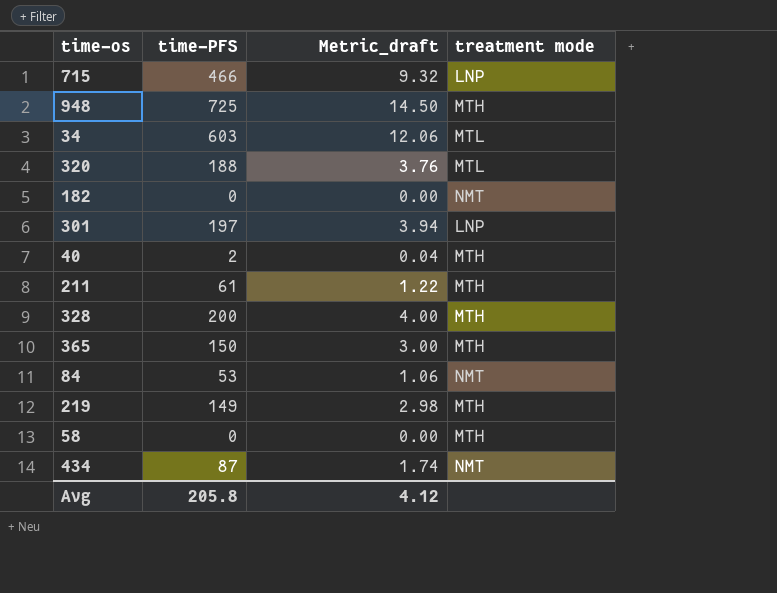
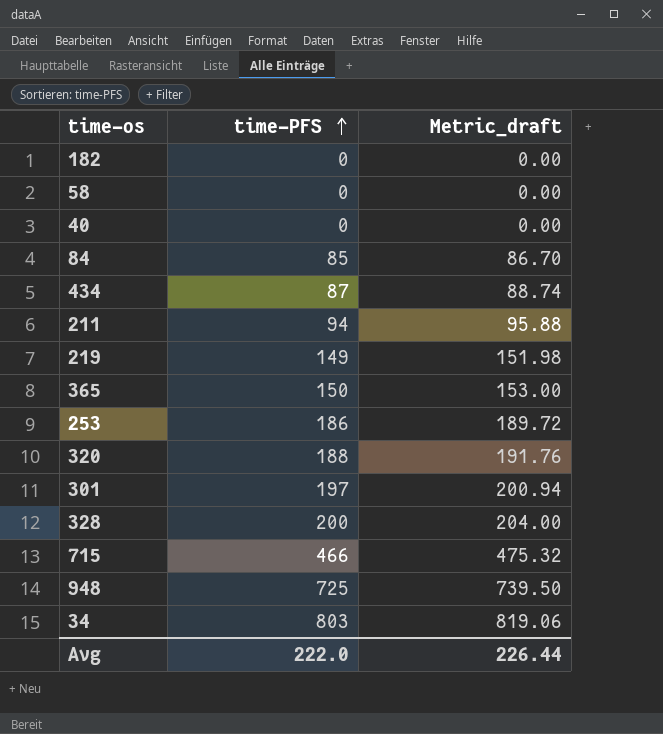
row order: none -> time-PFS ascending
column treatment mode | position: 4 -> none
column Metric_draft | formula: [time-PFS] * 0.02 -> [time-PFS] * 1.02
40 | time-PFS: 2 -> 0
84 | time-PFS: 53 -> 85
211 | time-PFS: 61 -> 94
row 253: none -> 186 | 189.72
34 | time-PFS: 603 -> 803
Avg | time-PFS: 205.8 -> 222.0
Avg | Metric_draft: 4.12 -> 226.44

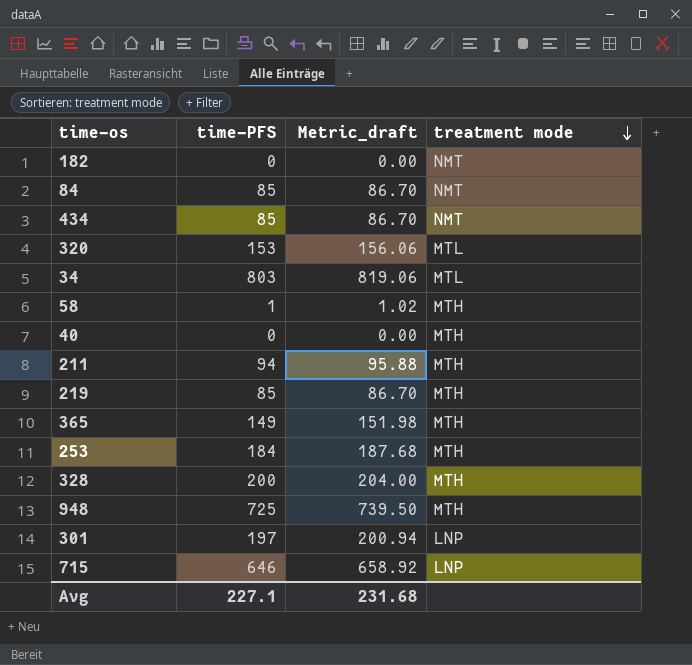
row order: time-PFS ascending -> treatment mode descending
column treatment mode | position: none -> 4
434 | time-PFS: 87 -> 85
434 | Metric_draft: 88.74 -> 86.70
320 | time-PFS: 188 -> 153
320 | Metric_draft: 191.76 -> 156.06
58 | time-PFS: 0 -> 1
58 | Metric_draft: 0.00 -> 1.02
219 | time-PFS: 149 -> 85
219 | Metric_draft: 151.98 -> 86.70
365 | time-PFS: 150 -> 149
365 | Metric_draft: 153.00 -> 151.98
253 | time-PFS: 186 -> 184
253 | Metric_draft: 189.72 -> 187.68
715 | time-PFS: 466 -> 646
715 | Metric_draft: 475.32 -> 658.92
Avg | time-PFS: 222.0 -> 227.1
Avg | Metric_draft: 226.44 -> 231.68

